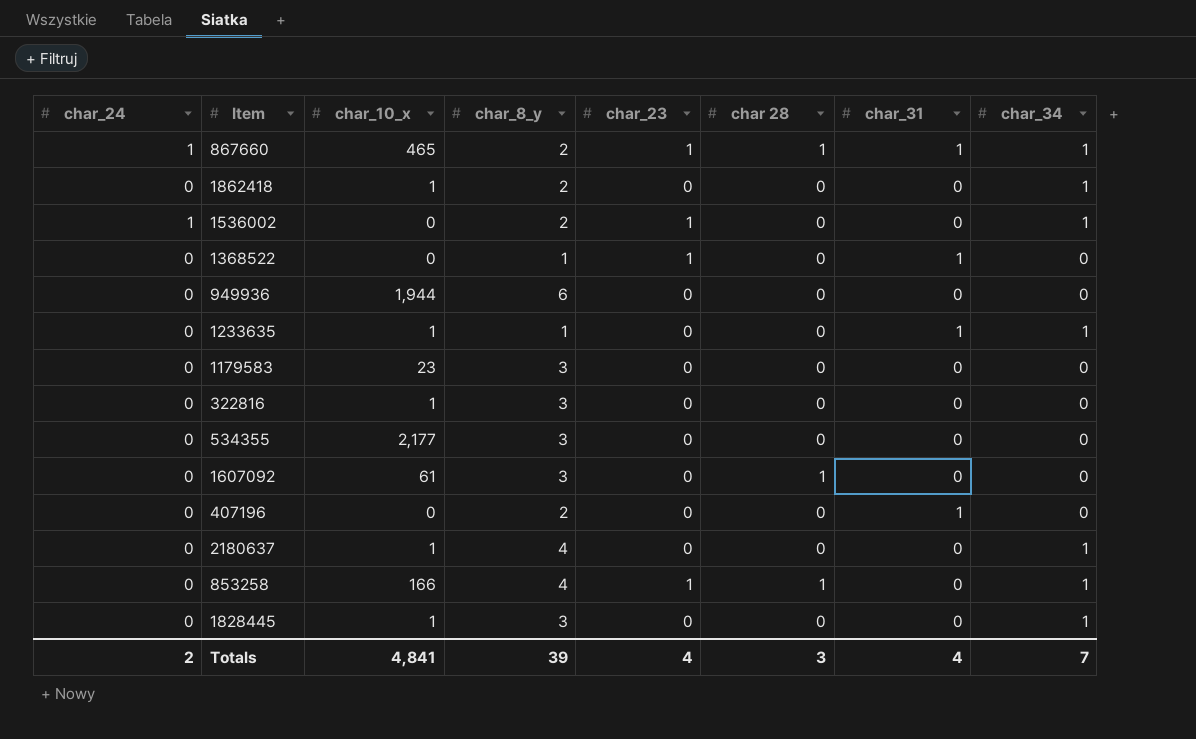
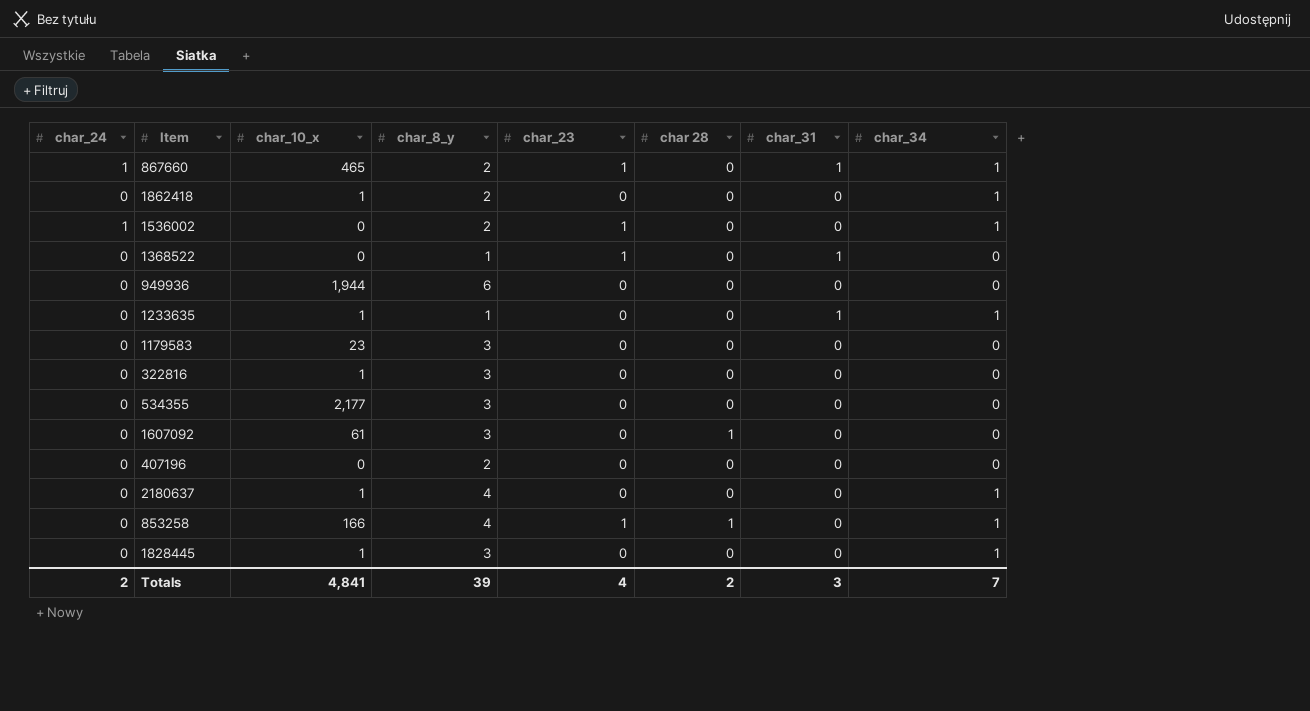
867660 | char 28: 1 -> 0
407196 | char_31: 1 -> 0
Totals | char 28: 3 -> 2
Totals | char_31: 4 -> 3

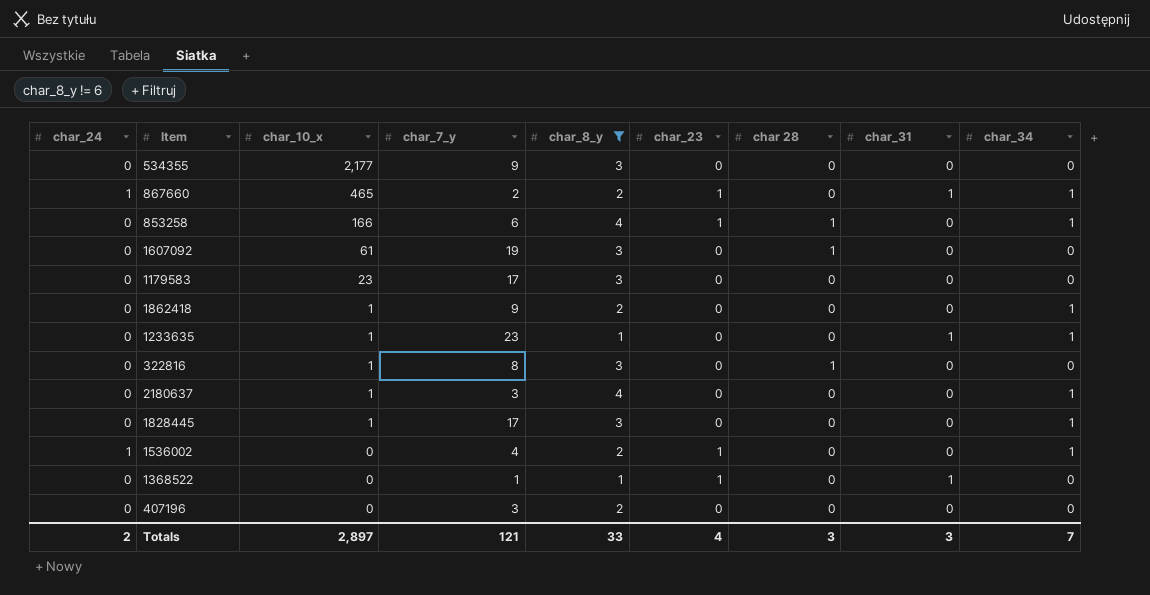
filter: none -> char_8_y != 6
row order: none -> char_10_x descending
column char_7_y | position: none -> 4
322816 | char 28: 0 -> 1
Totals | char_10_x: 4,841 -> 2,897
Totals | char_8_y: 39 -> 33
Totals | char 28: 2 -> 3

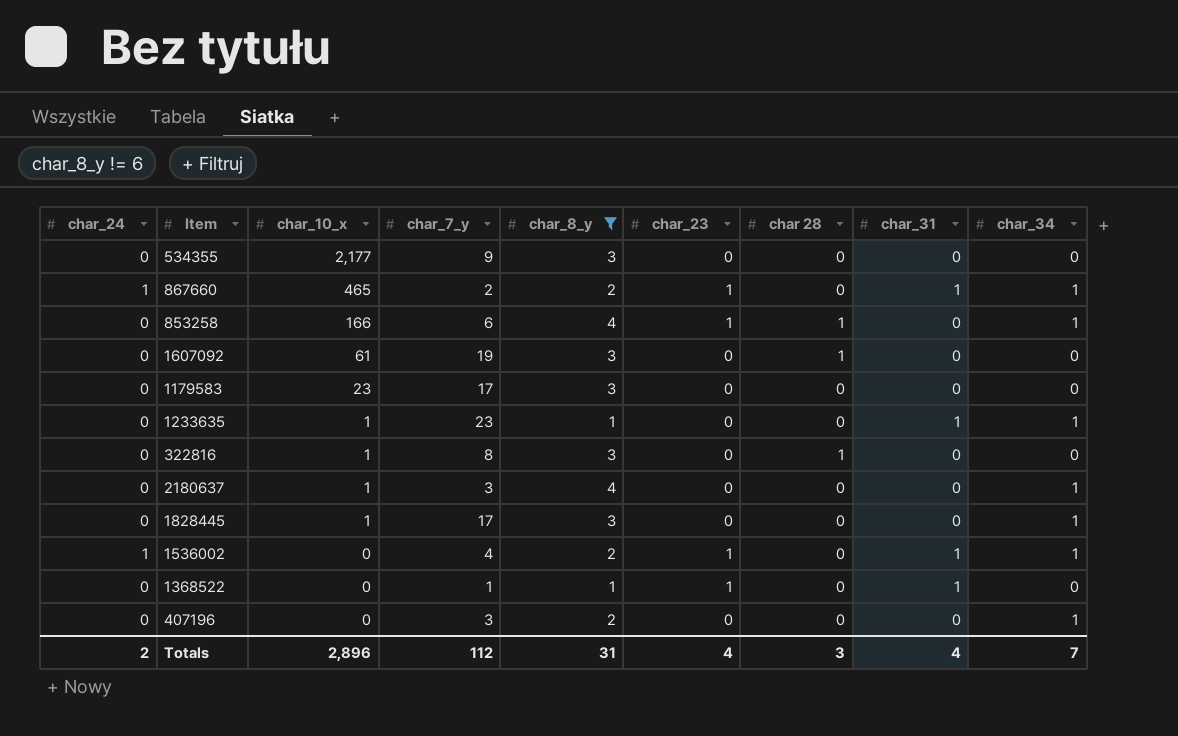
row 1862418: 0 | 1 | 9 | 2 | 0 | 0 | 0 | 1 -> none
1536002 | char_31: 0 -> 1
407196 | char_34: 0 -> 1
Totals | char_10_x: 2,897 -> 2,896
Totals | char_7_y: 121 -> 112
Totals | char_8_y: 33 -> 31
Totals | char_31: 3 -> 4

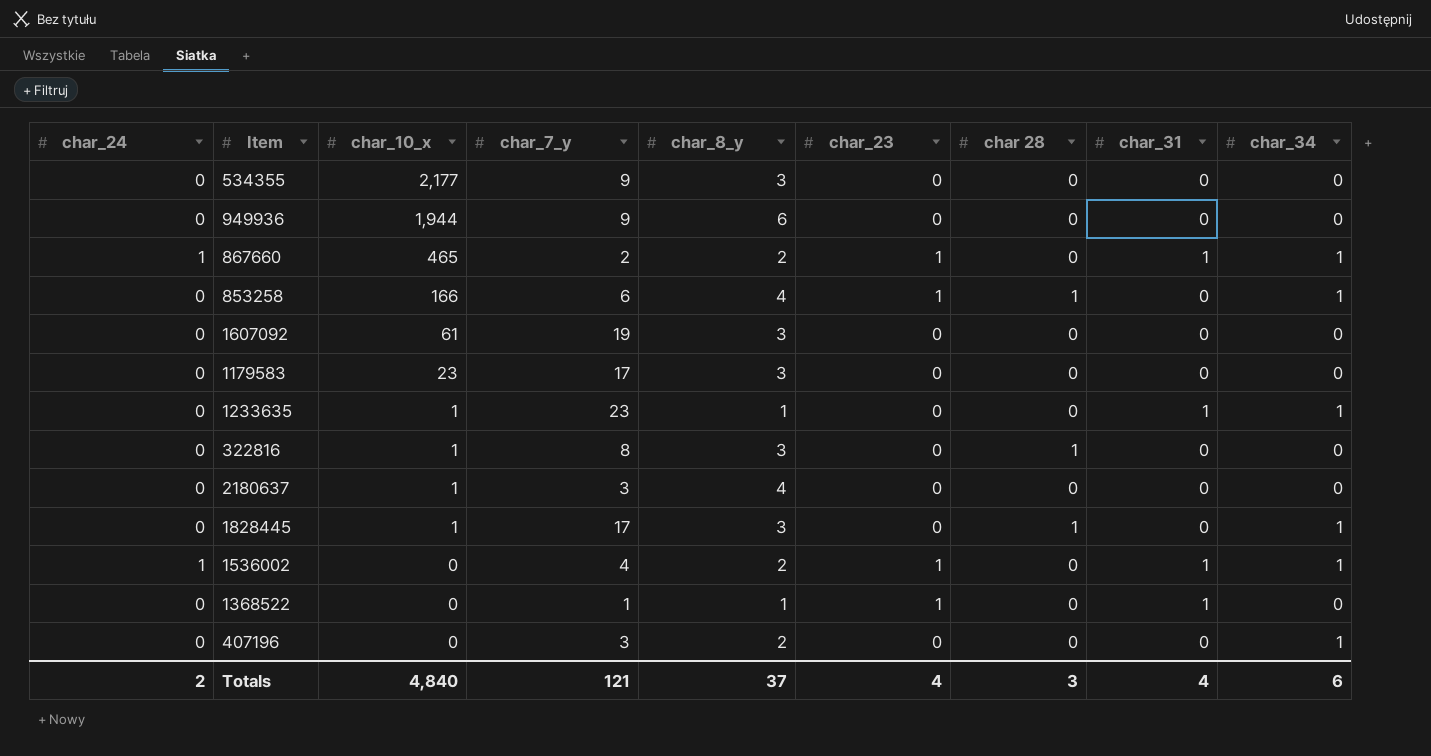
filter: char_8_y != 6 -> none
1607092 | char 28: 1 -> 0
2180637 | char_34: 1 -> 0
1828445 | char 28: 0 -> 1
Totals | char_10_x: 2,896 -> 4,840
Totals | char_7_y: 112 -> 121
Totals | char_8_y: 31 -> 37
Totals | char_34: 7 -> 6

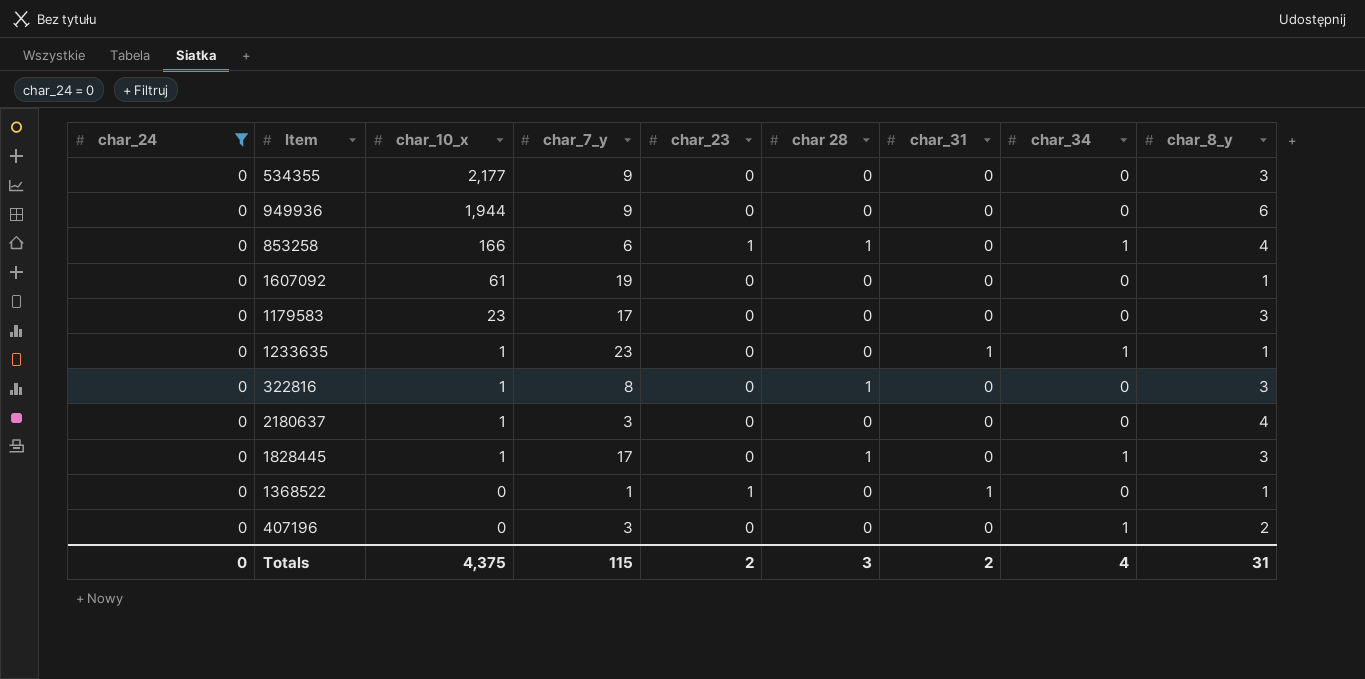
filter: none -> char_24 = 0
column char_8_y | position: 5 -> 9
1607092 | char_8_y: 3 -> 1
Totals | char_24: 2 -> 0
Totals | char_10_x: 4,840 -> 4,375
Totals | char_7_y: 121 -> 115
Totals | char_23: 4 -> 2
Totals | char_31: 4 -> 2
Totals | char_34: 6 -> 4
Totals | char_8_y: 37 -> 31

